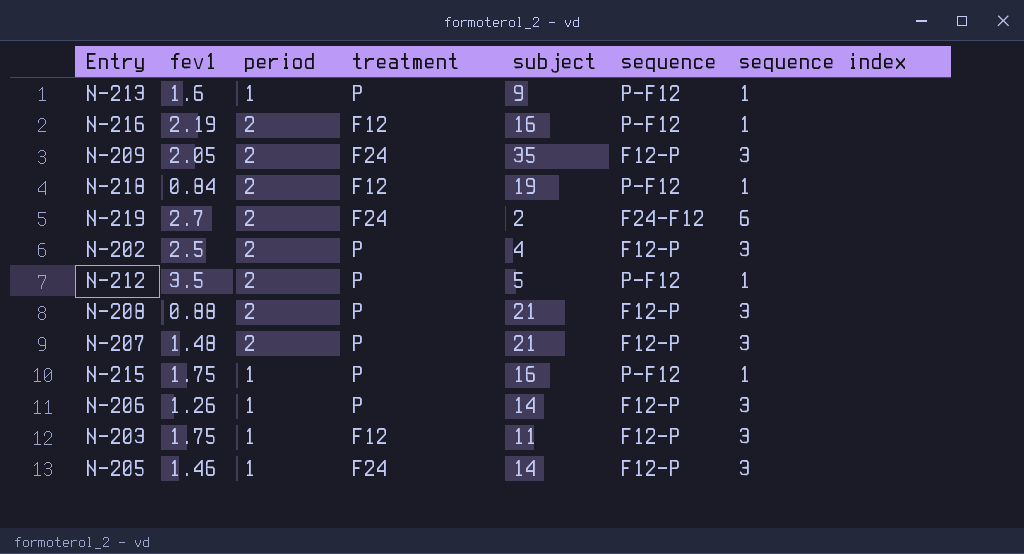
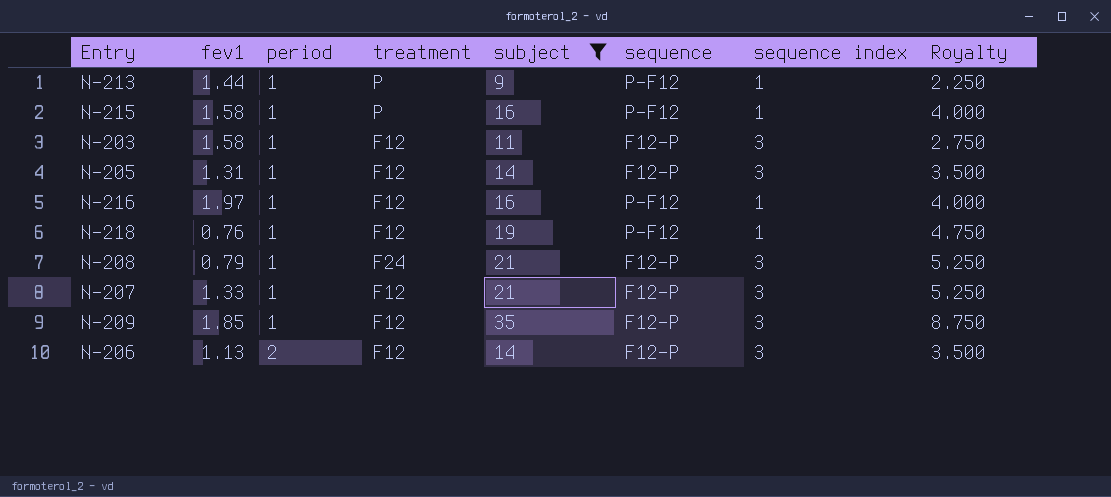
filter: none -> subject >= 9
row order: none -> period ascending
column Royalty | formula: none -> [subject] * 0.25
N-213 | fev1: 1.6 -> 1.44
N-215 | fev1: 1.75 -> 1.58
N-203 | fev1: 1.75 -> 1.58
N-205 | fev1: 1.46 -> 1.31
N-205 | treatment: F24 -> F12
N-216 | fev1: 2.19 -> 1.97
N-216 | period: 2 -> 1
N-218 | fev1: 0.84 -> 0.76
N-218 | period: 2 -> 1
N-208 | fev1: 0.88 -> 0.79
N-208 | period: 2 -> 1
N-208 | treatment: P -> F24
N-207 | fev1: 1.48 -> 1.33
N-207 | period: 2 -> 1
N-207 | treatment: P -> F12
N-209 | fev1: 2.05 -> 1.85
N-209 | period: 2 -> 1
N-209 | treatment: F24 -> F12
N-206 | fev1: 1.26 -> 1.13
N-206 | period: 1 -> 2
N-206 | treatment: P -> F12

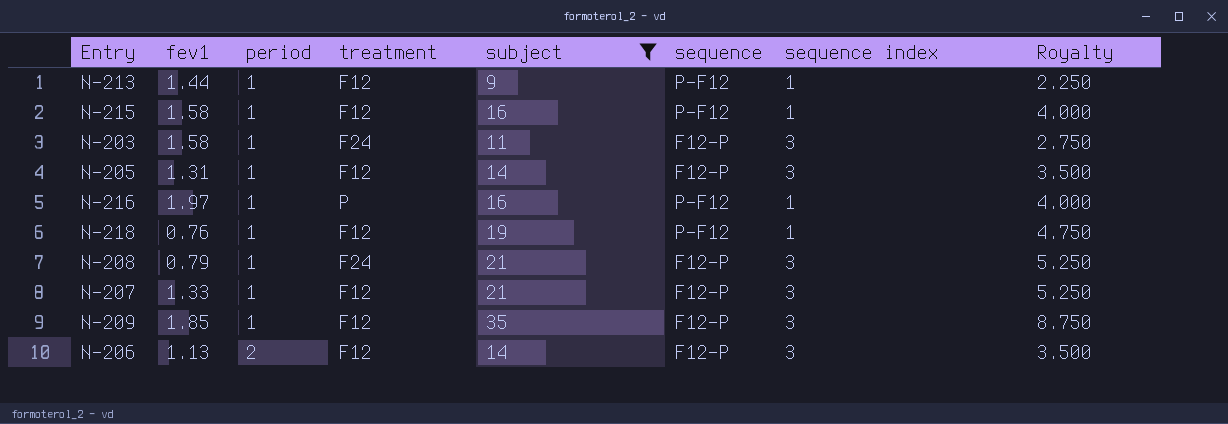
N-213 | treatment: P -> F12
N-215 | treatment: P -> F12
N-203 | treatment: F12 -> F24
N-216 | treatment: F12 -> P

